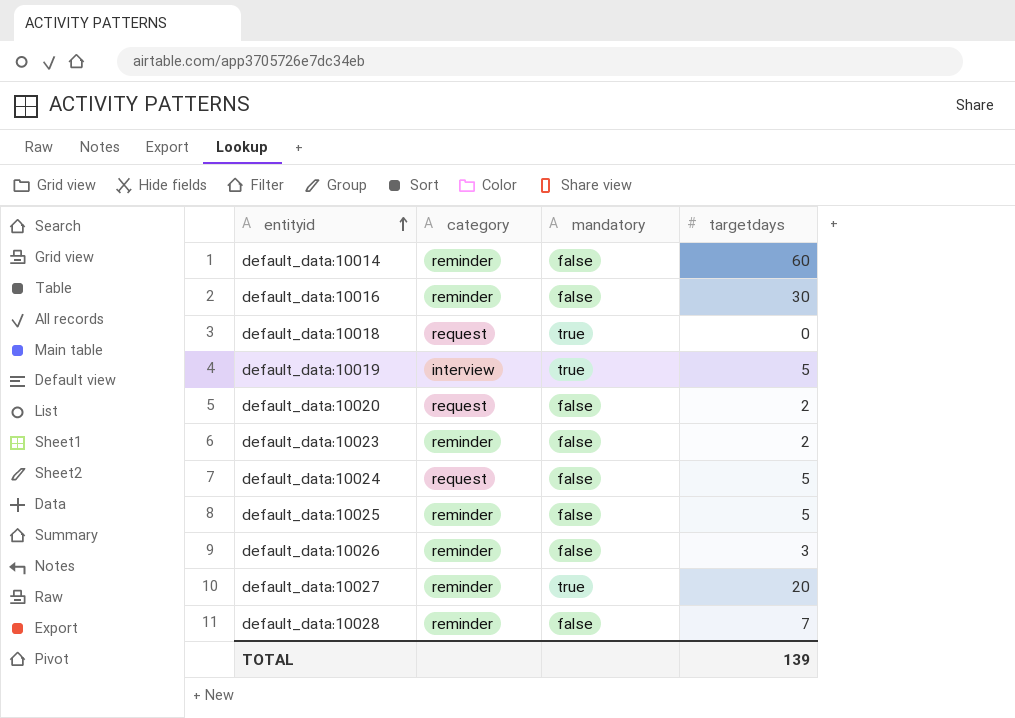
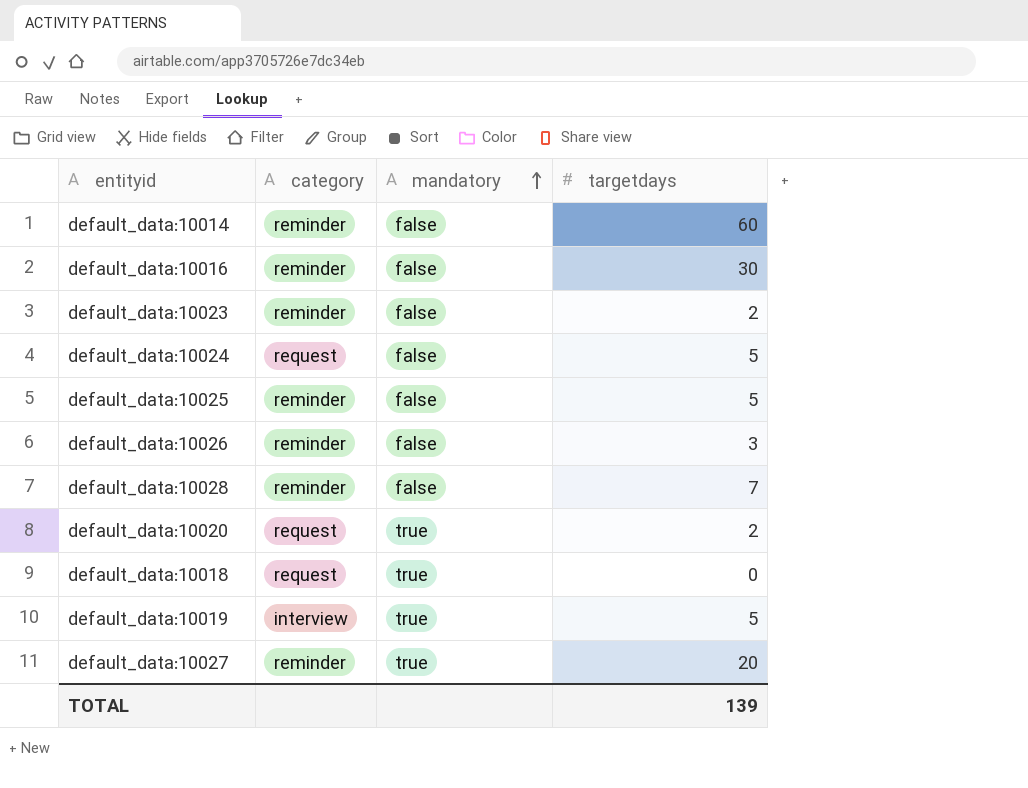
row order: entityid ascending -> mandatory ascending
default_data:10020 | mandatory: false -> true

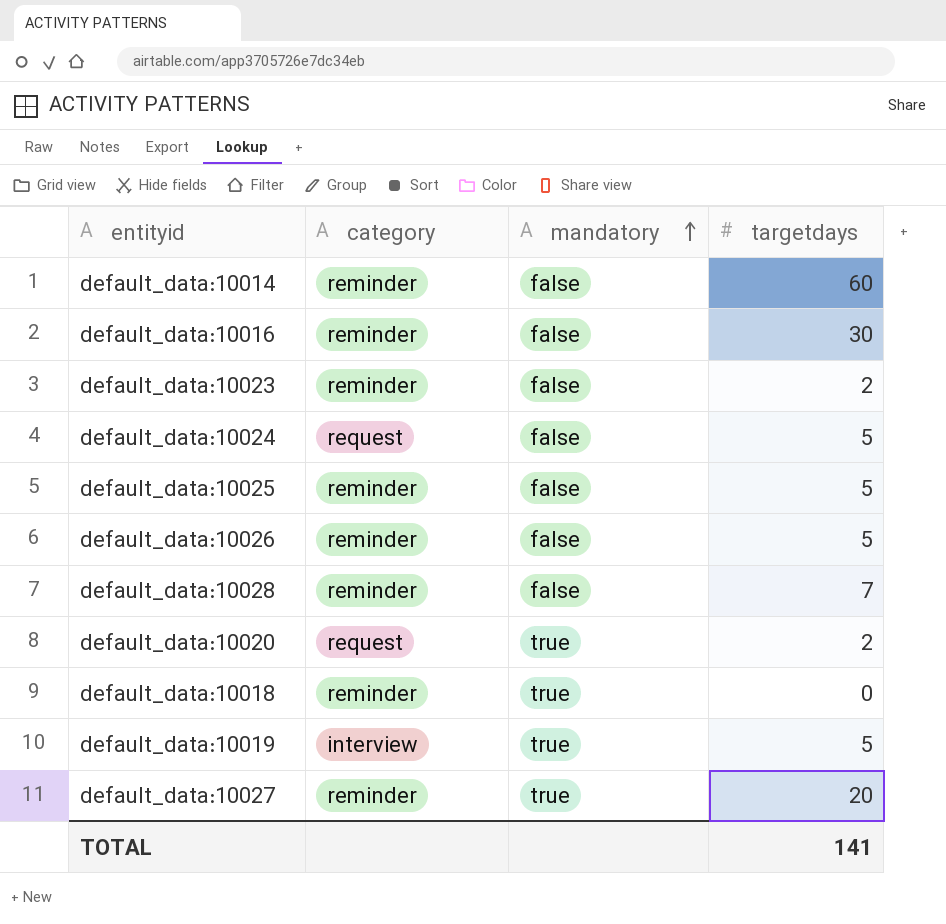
default_data:10026 | targetdays: 3 -> 5
default_data:10018 | category: request -> reminder
TOTAL | targetdays: 139 -> 141

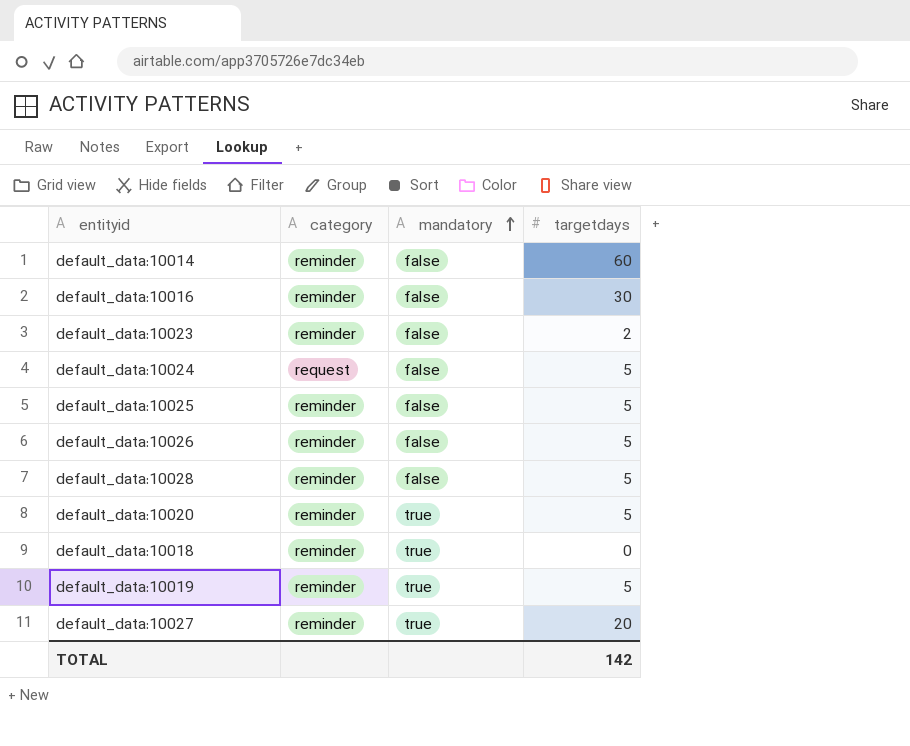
default_data:10028 | targetdays: 7 -> 5
default_data:10020 | category: request -> reminder
default_data:10020 | targetdays: 2 -> 5
default_data:10019 | category: interview -> reminder
TOTAL | targetdays: 141 -> 142

